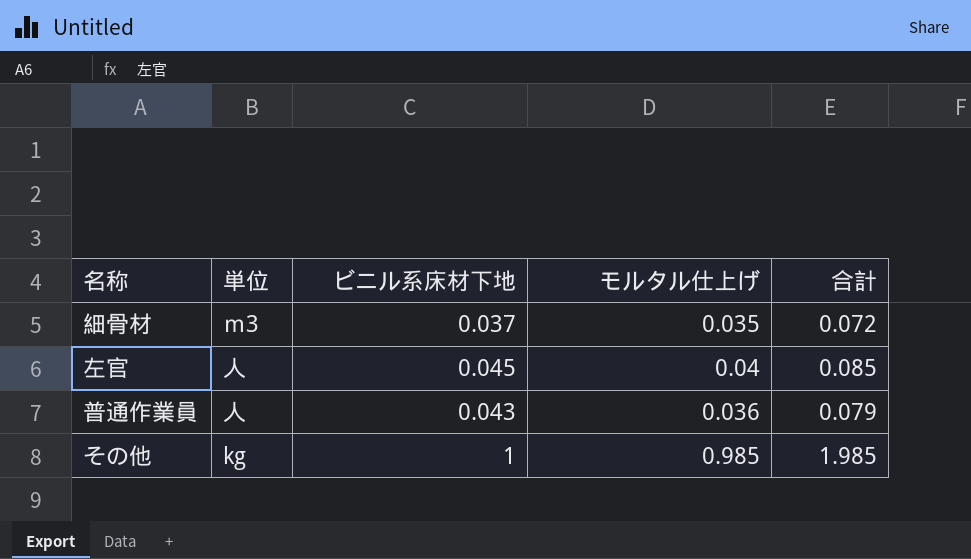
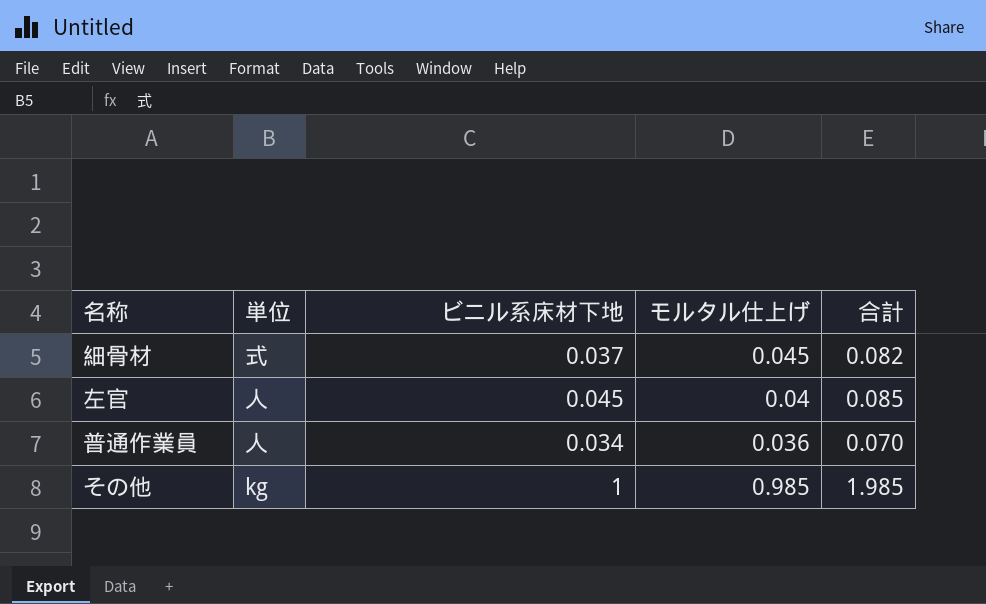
細骨材 | 単位: ｍ3 -> 式
細骨材 | モルタル仕上げ: 0.035 -> 0.045
細骨材 | 合計: 0.072 -> 0.082
普通作業員 | ビニル系床材下地: 0.043 -> 0.034
普通作業員 | 合計: 0.079 -> 0.070

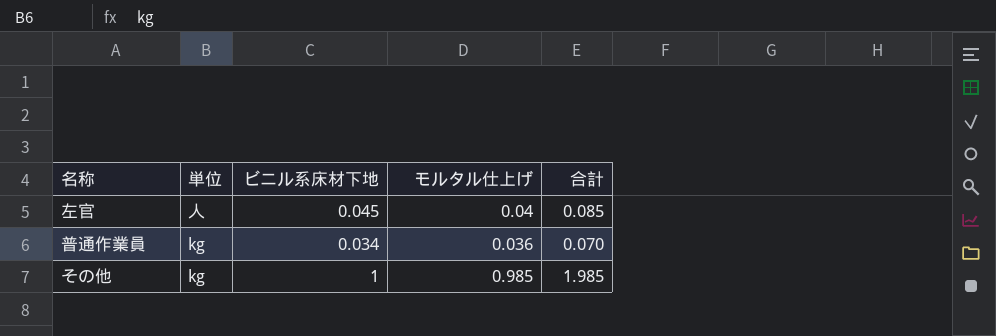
row 細骨材: 式 | 0.037 | 0.045 | 0.082 -> none
普通作業員 | 単位: 人 -> kg

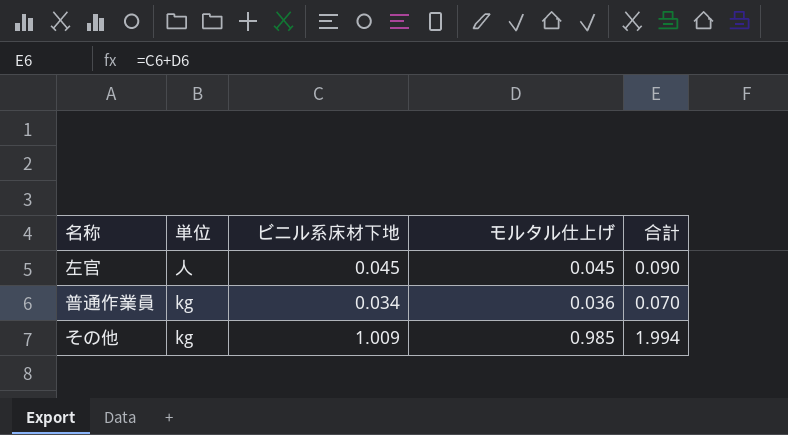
左官 | モルタル仕上げ: 0.04 -> 0.045
左官 | 合計: 0.085 -> 0.090
その他 | ビニル系床材下地: 1 -> 1.009
その他 | 合計: 1.985 -> 1.994

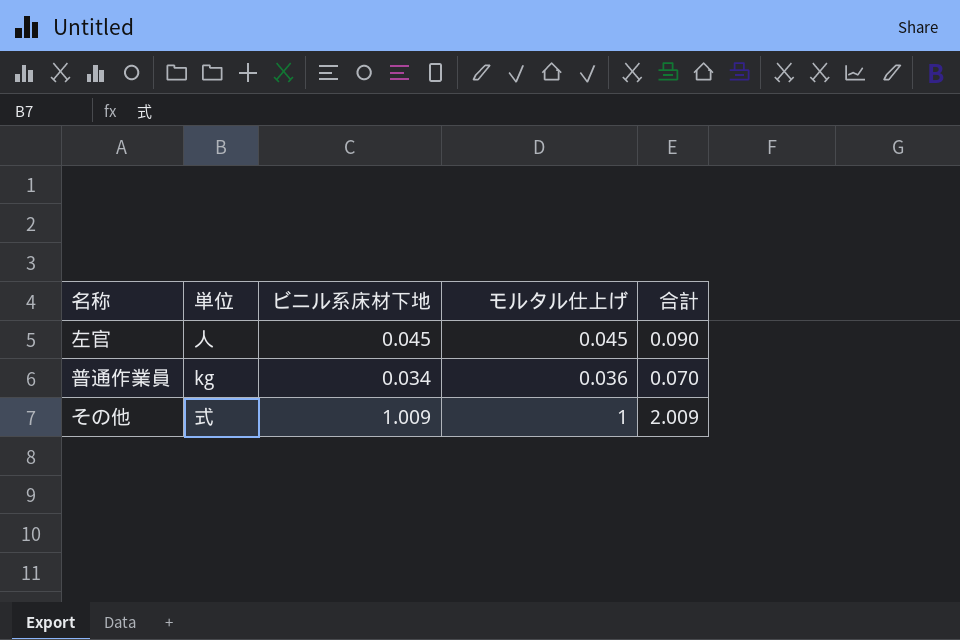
その他 | 単位: kg -> 式
その他 | モルタル仕上げ: 0.985 -> 1
その他 | 合計: 1.994 -> 2.009

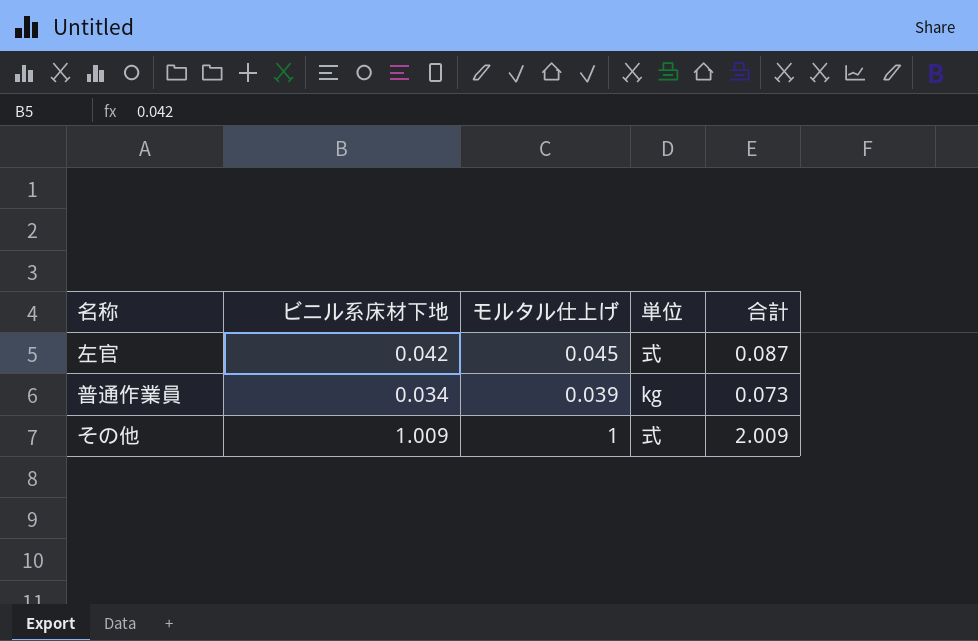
column 単位 | position: 2 -> 4
左官 | ビニル系床材下地: 0.045 -> 0.042
左官 | 単位: 人 -> 式
左官 | 合計: 0.090 -> 0.087
普通作業員 | モルタル仕上げ: 0.036 -> 0.039
普通作業員 | 合計: 0.070 -> 0.073

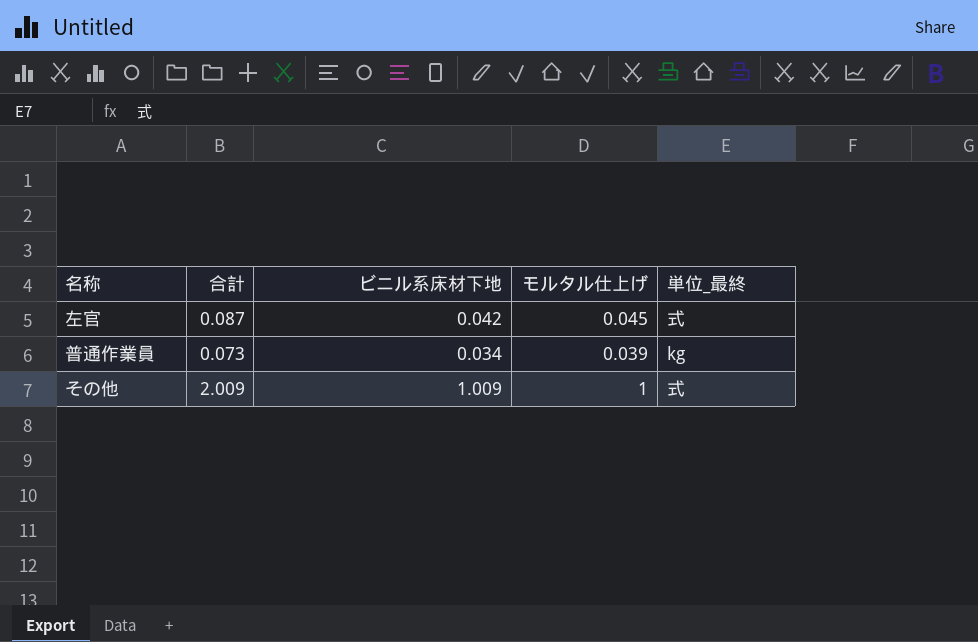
column 合計 | position: 5 -> 2
column name: 単位 -> 単位_最終

